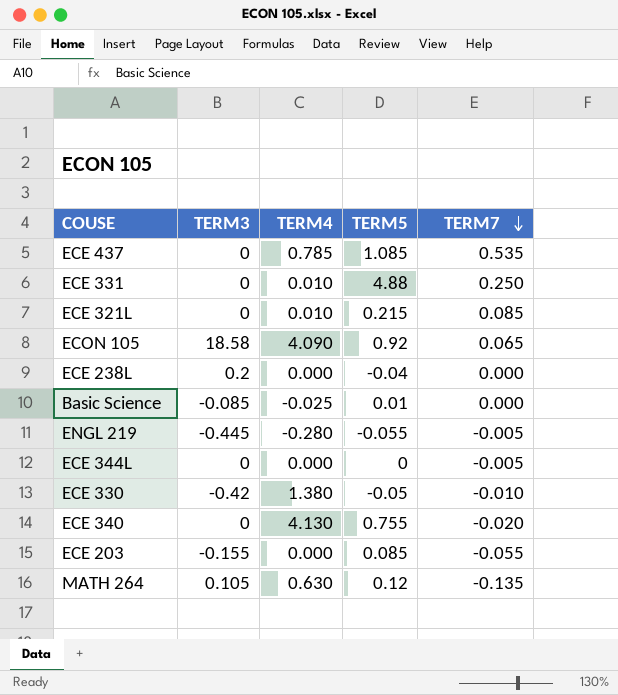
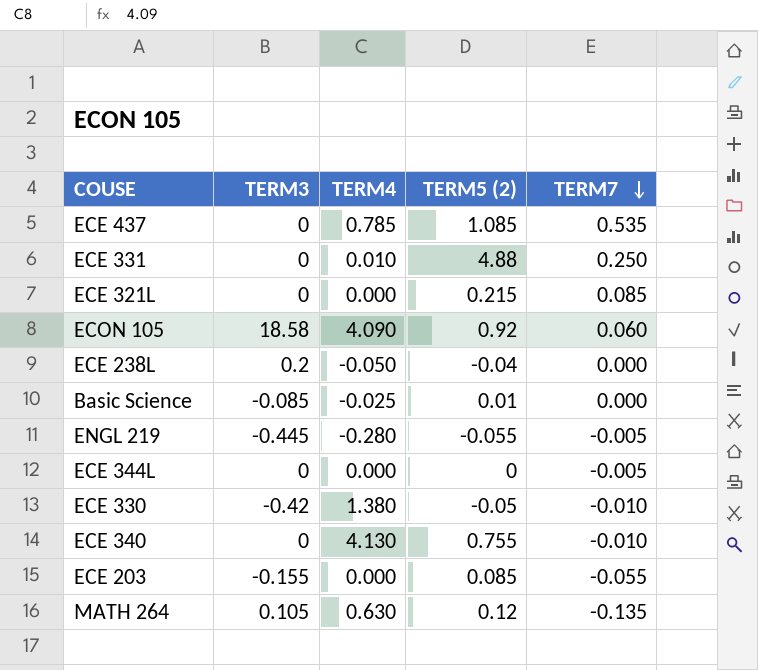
column name: TERM5 -> TERM5 (2)
ECE 321L | TERM4: 0.010 -> 0.000
ECON 105 | TERM7: 0.065 -> 0.060
ECE 238L | TERM4: 0.000 -> -0.050
ECE 340 | TERM7: -0.020 -> -0.010

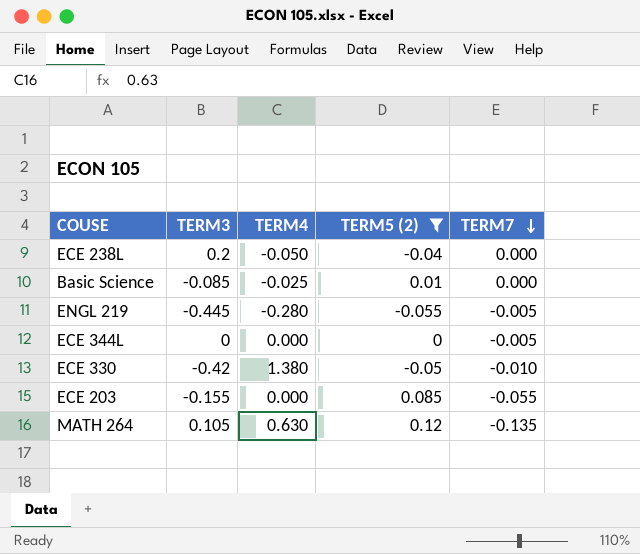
filter: none -> TERM5 (2) <= 0.12

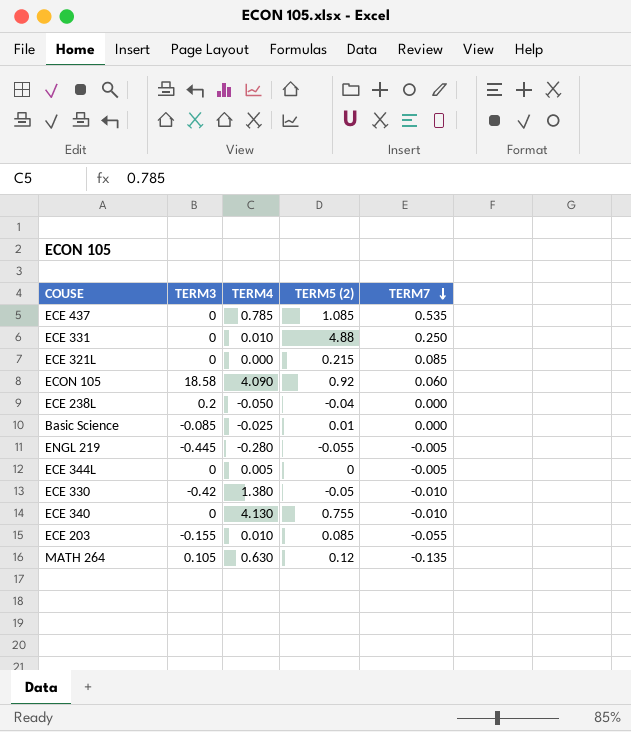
filter: TERM5 (2) <= 0.12 -> none
ECE 344L | TERM4: 0.000 -> 0.005
ECE 203 | TERM4: 0.000 -> 0.010

